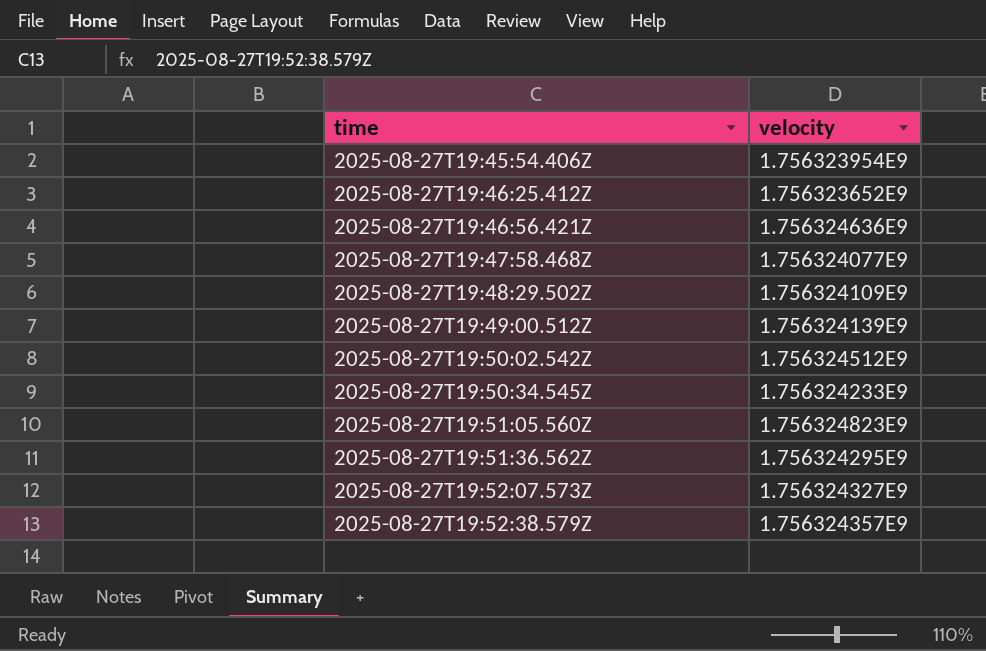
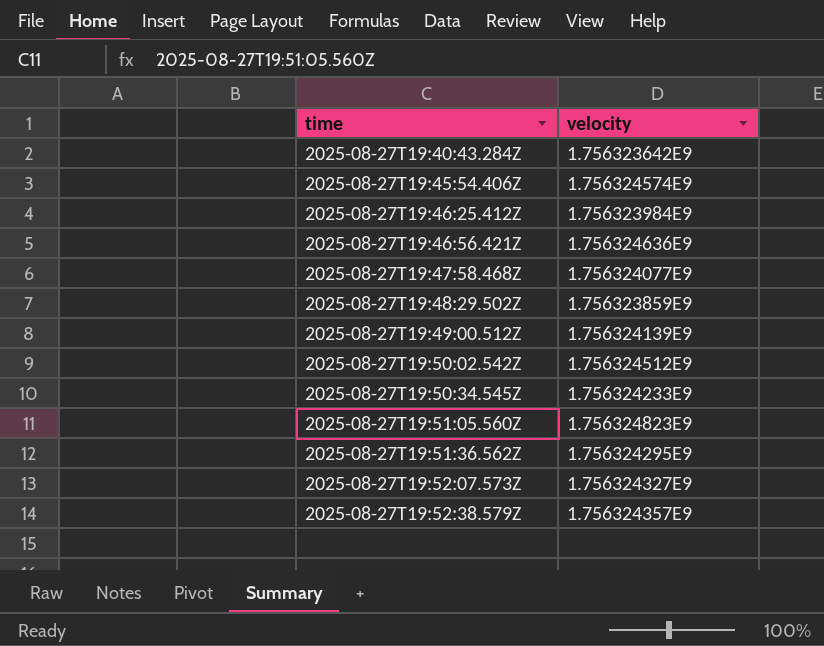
row 2025-08-27T19:40:43.284Z: none -> 1.756323642E9
2025-08-27T19:45:54.406Z | velocity: 1.756323954E9 -> 1.756324574E9
2025-08-27T19:46:25.412Z | velocity: 1.756323652E9 -> 1.756323984E9
2025-08-27T19:48:29.502Z | velocity: 1.756324109E9 -> 1.756323859E9

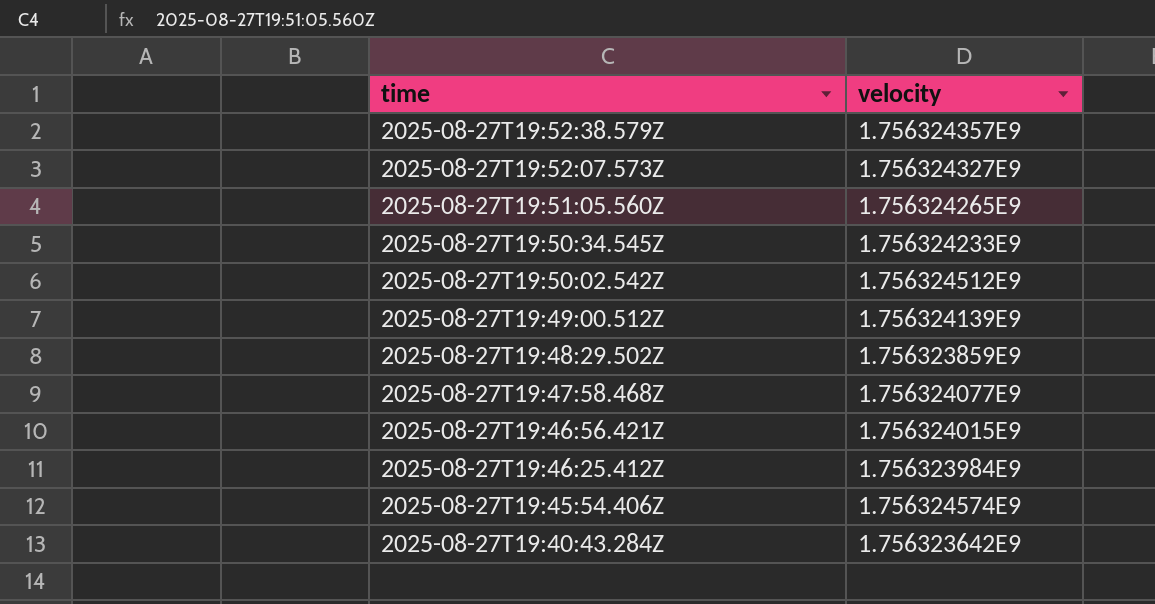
row order: time ascending -> time descending
row 2025-08-27T19:51:36.562Z: 1.756324295E9 -> none
2025-08-27T19:51:05.560Z | velocity: 1.756324823E9 -> 1.756324265E9
2025-08-27T19:46:56.421Z | velocity: 1.756324636E9 -> 1.756324015E9

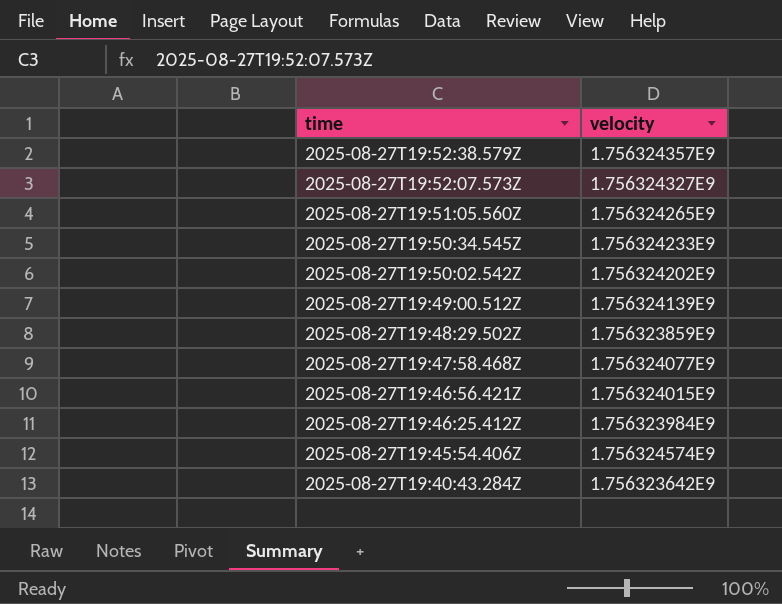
2025-08-27T19:50:02.542Z | velocity: 1.756324512E9 -> 1.756324202E9

